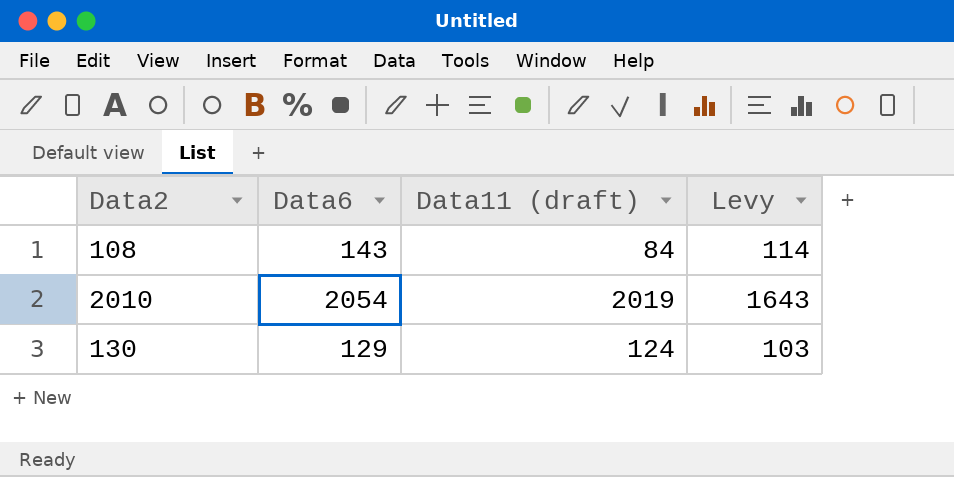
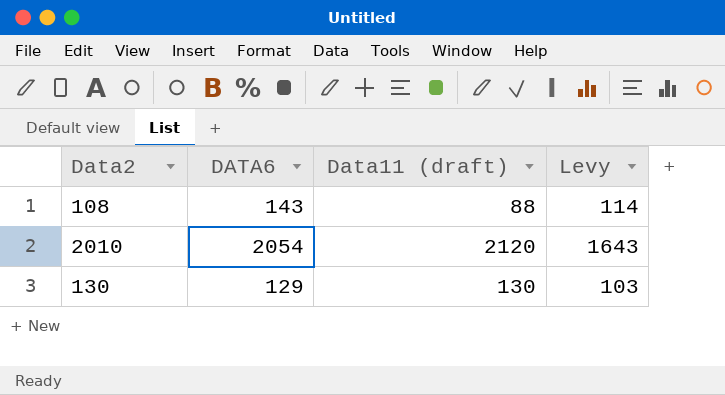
column name: Data6 -> DATA6
108 | Data11 (draft): 84 -> 88
2010 | Data11 (draft): 2019 -> 2120
130 | Data11 (draft): 124 -> 130

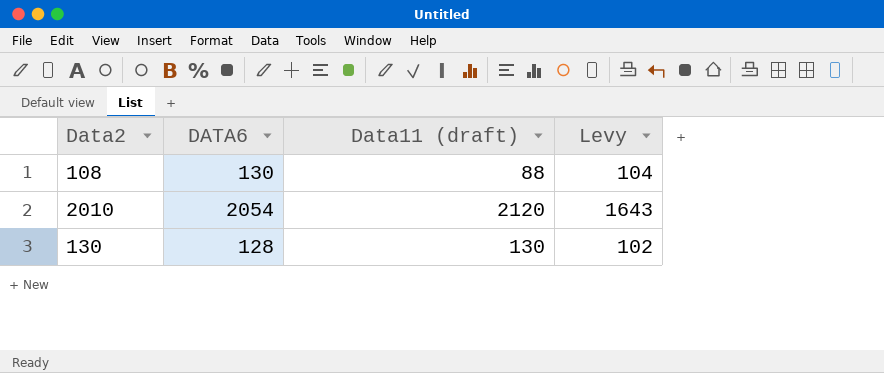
108 | DATA6: 143 -> 130
108 | Levy: 114 -> 104
130 | DATA6: 129 -> 128
130 | Levy: 103 -> 102

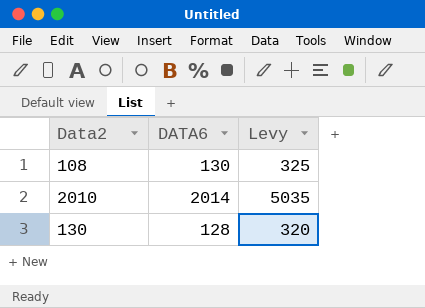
column Data11 (draft) | position: 3 -> none
column Levy | formula: [DATA6] * 0.8 -> [DATA6] * 2.5
2010 | DATA6: 2054 -> 2014

